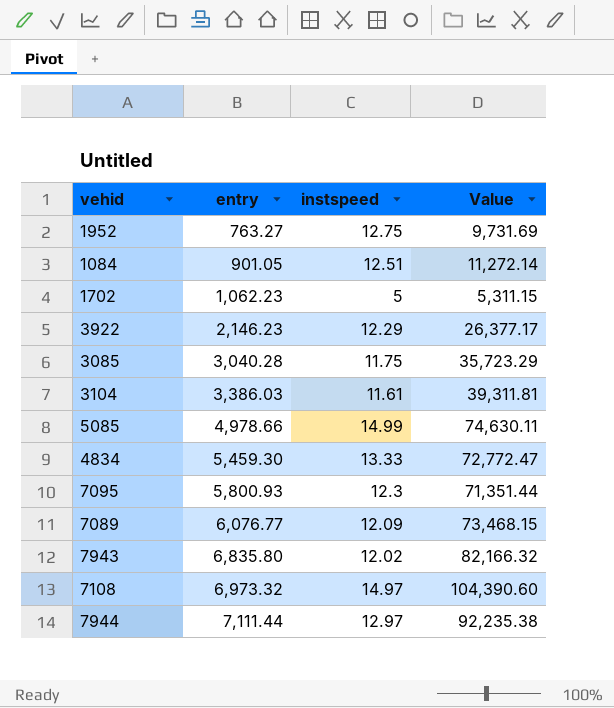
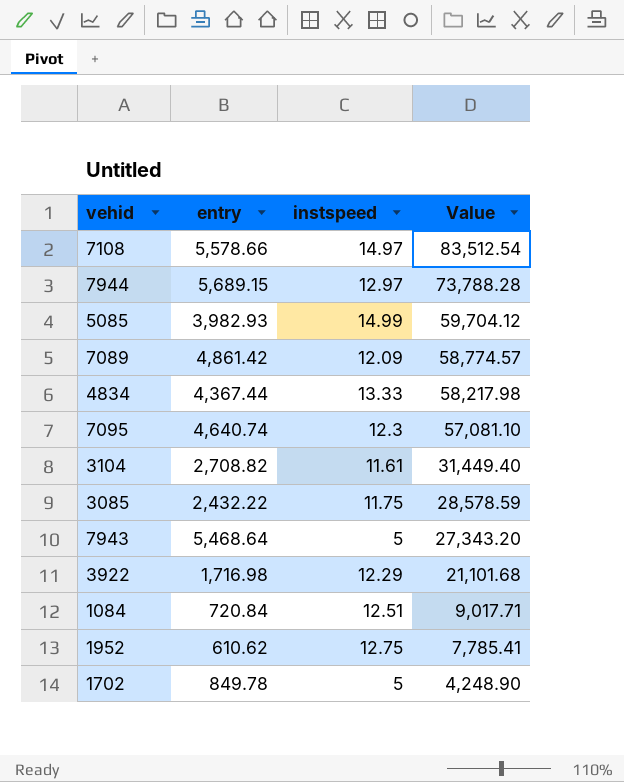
row order: entry ascending -> Value descending
7108 | entry: 6,973.32 -> 5,578.66
7108 | Value: 104,390.60 -> 83,512.54
7944 | entry: 7,111.44 -> 5,689.15
7944 | Value: 92,235.38 -> 73,788.28
5085 | entry: 4,978.66 -> 3,982.93
5085 | Value: 74,630.11 -> 59,704.12
7089 | entry: 6,076.77 -> 4,861.42
7089 | Value: 73,468.15 -> 58,774.57
4834 | entry: 5,459.30 -> 4,367.44
4834 | Value: 72,772.47 -> 58,217.98
7095 | entry: 5,800.93 -> 4,640.74
7095 | Value: 71,351.44 -> 57,081.10
3104 | entry: 3,386.03 -> 2,708.82
3104 | Value: 39,311.81 -> 31,449.40
3085 | entry: 3,040.28 -> 2,432.22
3085 | Value: 35,723.29 -> 28,578.59
7943 | entry: 6,835.80 -> 5,468.64
7943 | instspeed: 12.02 -> 5
7943 | Value: 82,166.32 -> 27,343.20
3922 | entry: 2,146.23 -> 1,716.98
3922 | Value: 26,377.17 -> 21,101.68
1084 | entry: 901.05 -> 720.84
1084 | Value: 11,272.14 -> 9,017.71
1952 | entry: 763.27 -> 610.62
1952 | Value: 9,731.69 -> 7,785.41
1702 | entry: 1,062.23 -> 849.78
1702 | Value: 5,311.15 -> 4,248.90

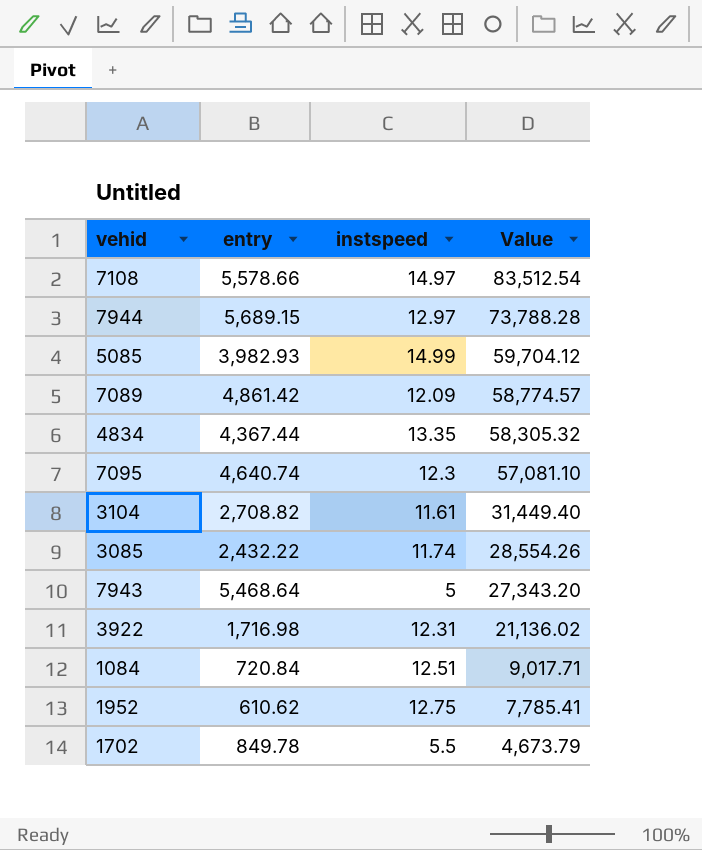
4834 | instspeed: 13.33 -> 13.35
4834 | Value: 58,217.98 -> 58,305.32
3085 | instspeed: 11.75 -> 11.74
3085 | Value: 28,578.59 -> 28,554.26
3922 | instspeed: 12.29 -> 12.31
3922 | Value: 21,101.68 -> 21,136.02
1702 | instspeed: 5 -> 5.5
1702 | Value: 4,248.90 -> 4,673.79

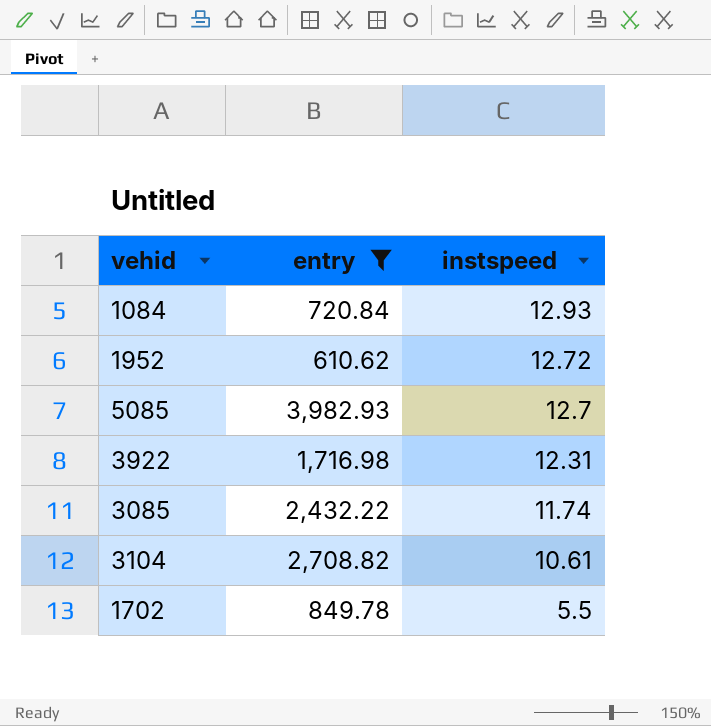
filter: none -> entry <= 3,982.93
row order: Value descending -> instspeed descending
column Value | formula: [entry] * [instspeed] -> none
1084 | instspeed: 12.51 -> 12.93
1952 | instspeed: 12.75 -> 12.72
5085 | instspeed: 14.99 -> 12.7
3104 | instspeed: 11.61 -> 10.61

